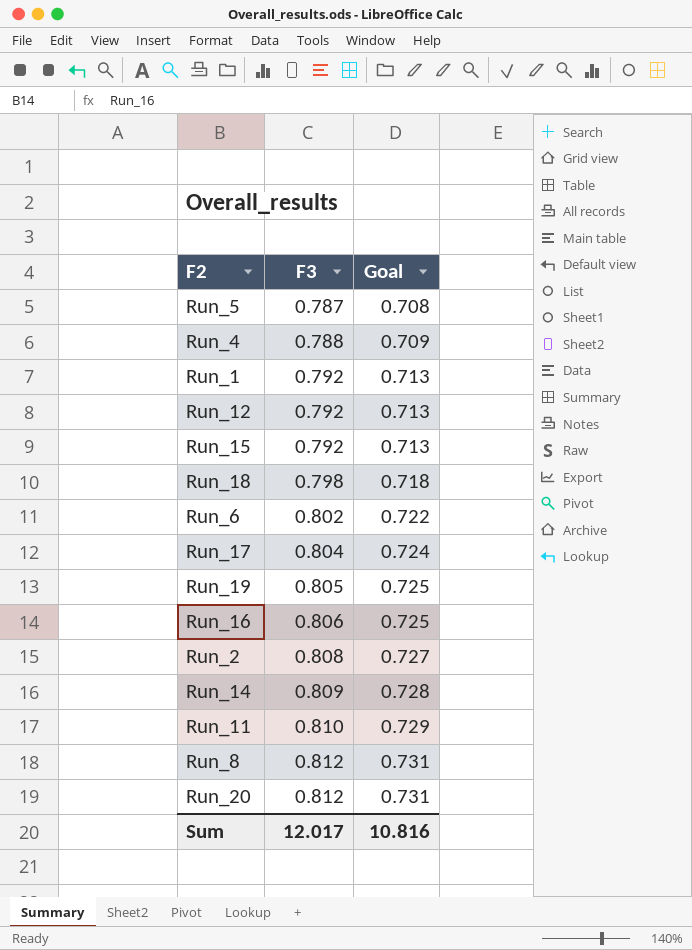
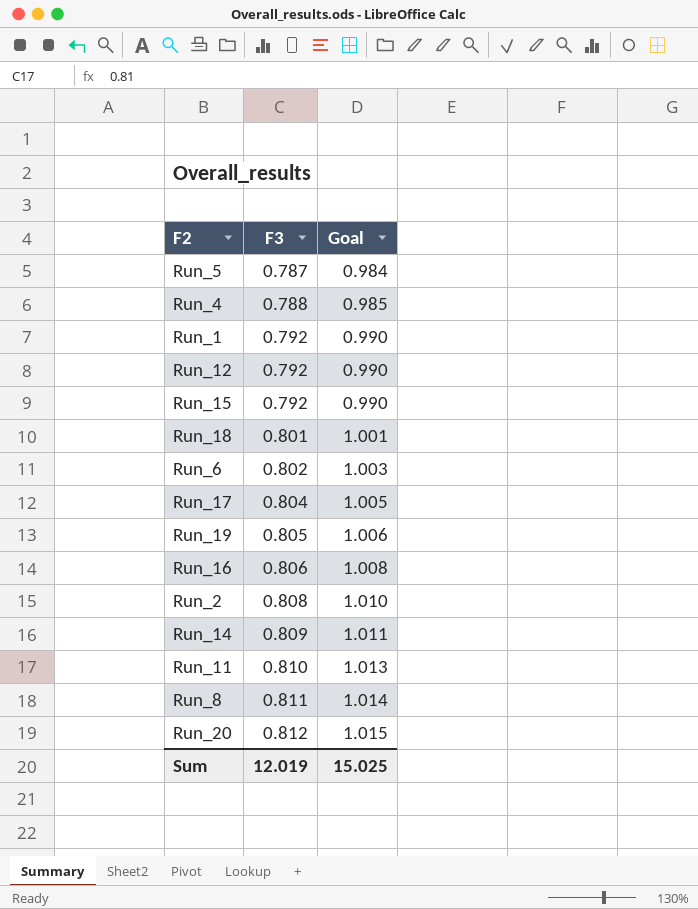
column Goal | formula: [F3] * 0.9 -> [F3] * 1.25
Run_18 | F3: 0.798 -> 0.801
Run_8 | F3: 0.812 -> 0.811
Sum | F3: 12.017 -> 12.019
Sum | Goal: 10.816 -> 15.025

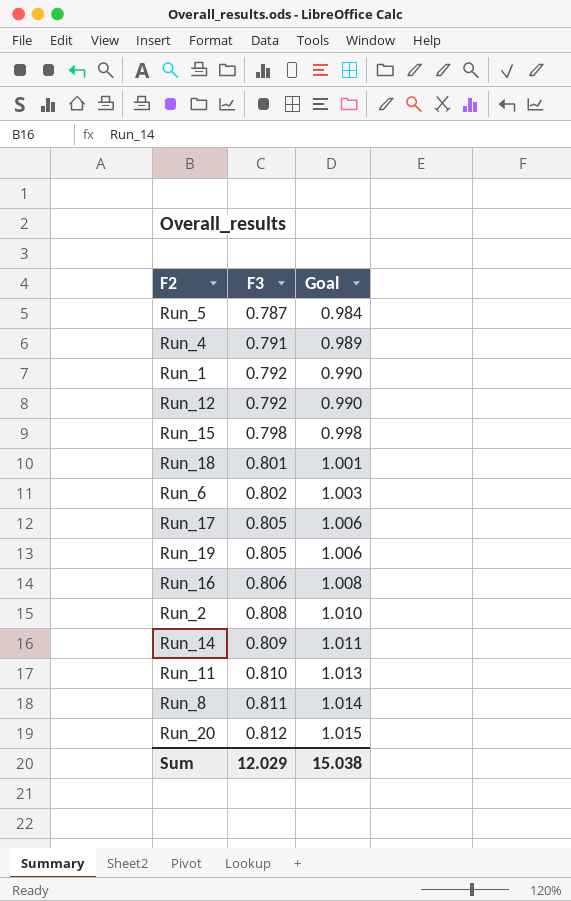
Run_4 | F3: 0.788 -> 0.791
Run_4 | Goal: 0.985 -> 0.989
Run_15 | F3: 0.792 -> 0.798
Run_15 | Goal: 0.990 -> 0.998
Run_17 | F3: 0.804 -> 0.805
Run_17 | Goal: 1.005 -> 1.006
Sum | F3: 12.019 -> 12.029
Sum | Goal: 15.025 -> 15.038

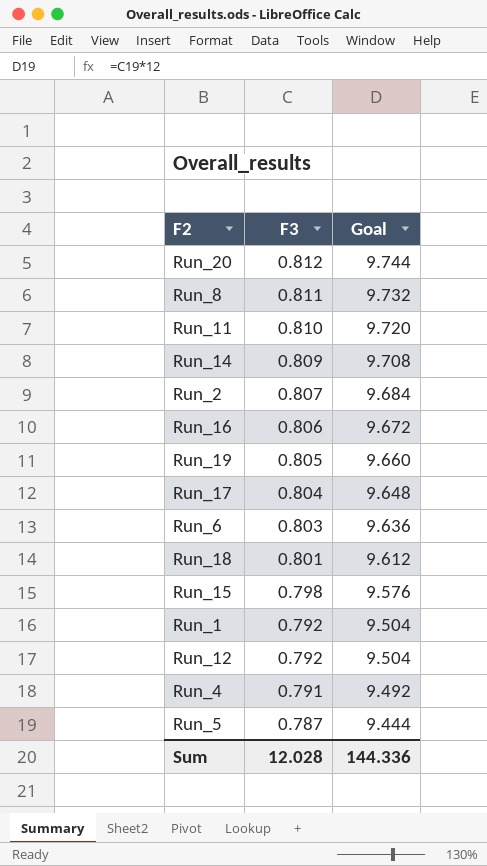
row order: F3 ascending -> F3 descending
column Goal | formula: [F3] * 1.25 -> [F3] * 12
Run_2 | F3: 0.808 -> 0.807
Run_17 | F3: 0.805 -> 0.804
Run_6 | F3: 0.802 -> 0.803
Sum | F3: 12.029 -> 12.028
Sum | Goal: 15.038 -> 144.336

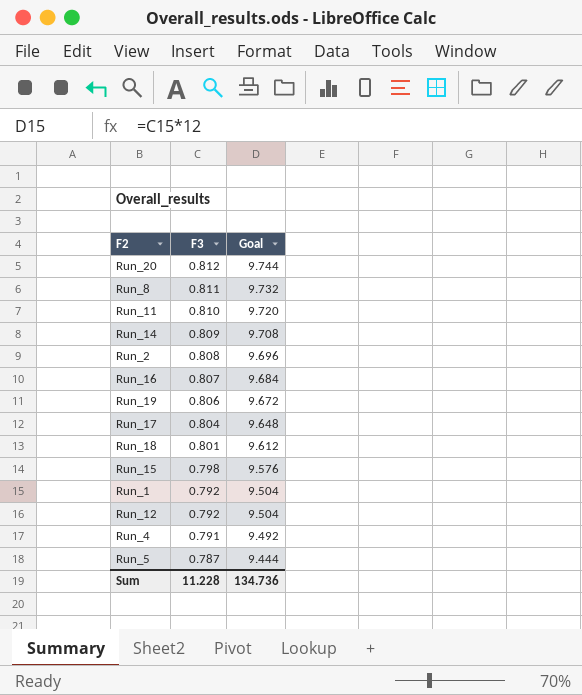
row Run_6: 0.803 | 9.636 -> none
Run_2 | F3: 0.807 -> 0.808
Run_2 | Goal: 9.684 -> 9.696
Run_16 | F3: 0.806 -> 0.807
Run_16 | Goal: 9.672 -> 9.684
Run_19 | F3: 0.805 -> 0.806
Run_19 | Goal: 9.660 -> 9.672
Sum | F3: 12.028 -> 11.228
Sum | Goal: 144.336 -> 134.736

